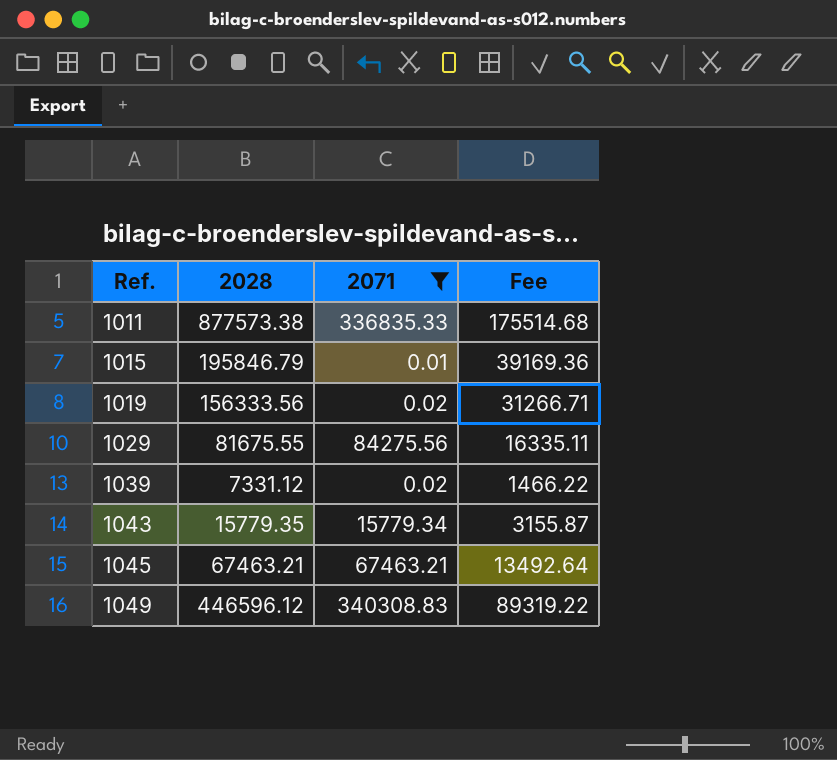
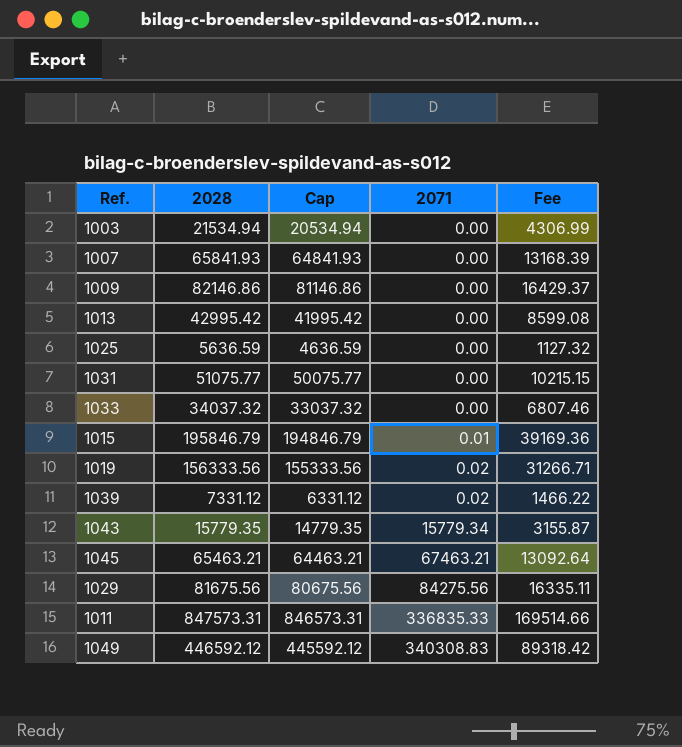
filter: 2071 != 0.00 -> none
row order: Ref. ascending -> 2071 ascending
column Cap | formula: none -> [2028] - 1000
1045 | 2028: 67463.21 -> 65463.21
1045 | Fee: 13492.64 -> 13092.64
1029 | 2028: 81675.55 -> 81675.56
1011 | 2028: 877573.38 -> 847573.31
1011 | Fee: 175514.68 -> 169514.66
1049 | 2028: 446596.12 -> 446592.12
1049 | Fee: 89319.22 -> 89318.42

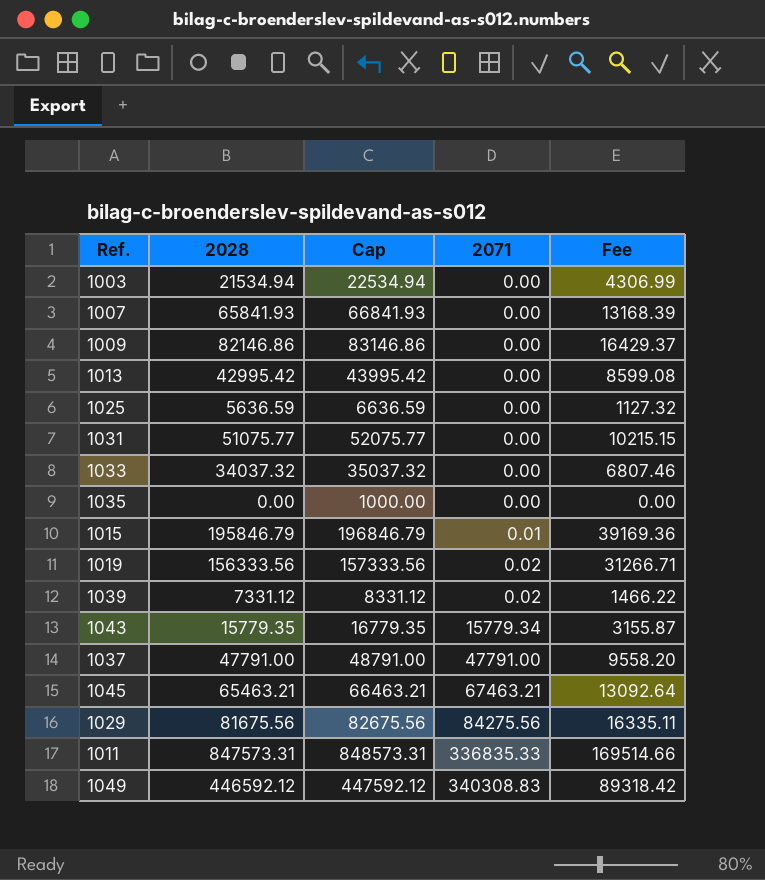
column Cap | formula: [2028] - 1000 -> [2028] + 1000
row 1035: none -> 0.00 | 1000.00 | 0.00 | 0.00
row 1037: none -> 47791.00 | 48791.00 | 47791.00 | 9558.20

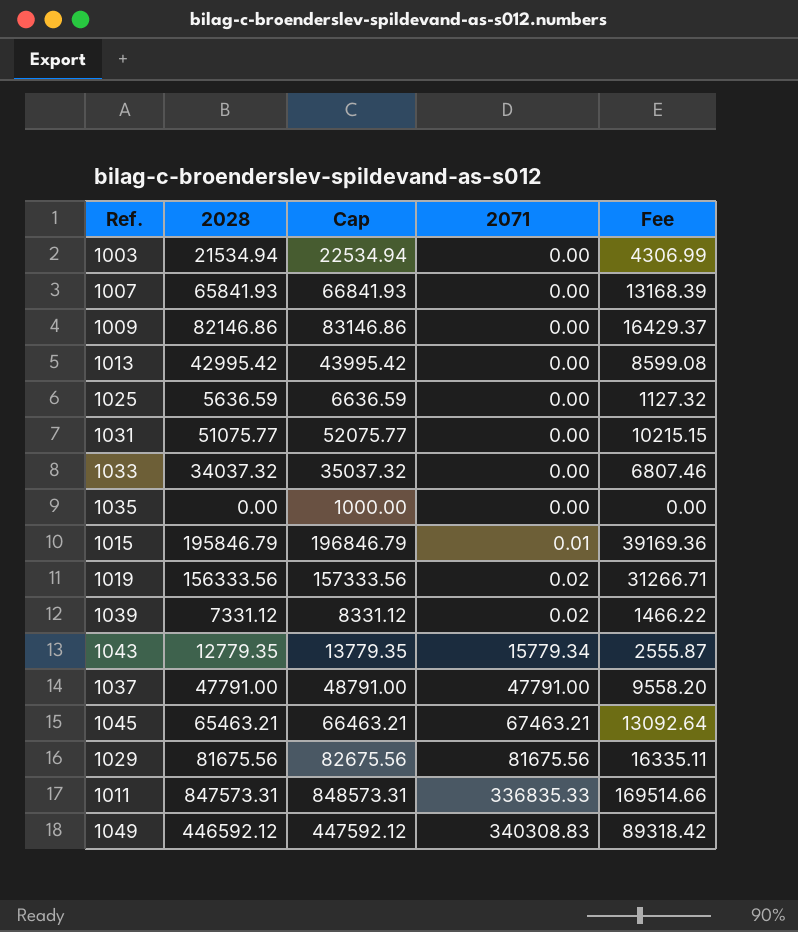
1043 | 2028: 15779.35 -> 12779.35
1043 | Cap: 16779.35 -> 13779.35
1043 | Fee: 3155.87 -> 2555.87
1029 | 2071: 84275.56 -> 81675.56

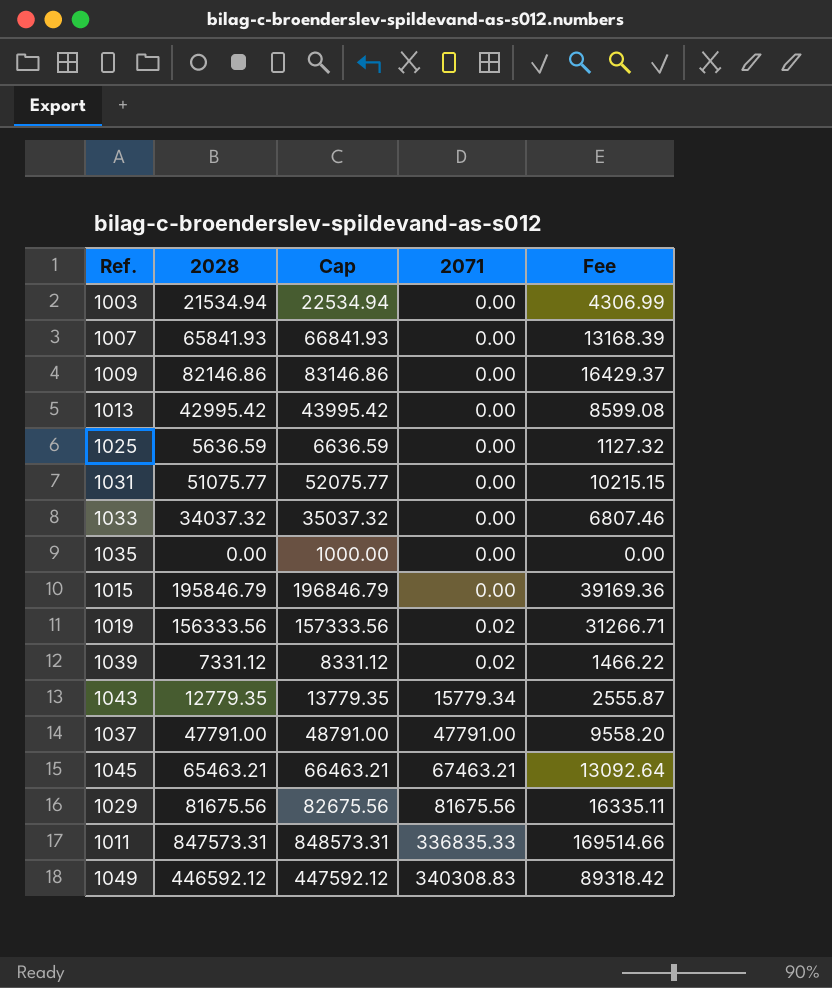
1015 | 2071: 0.01 -> 0.00

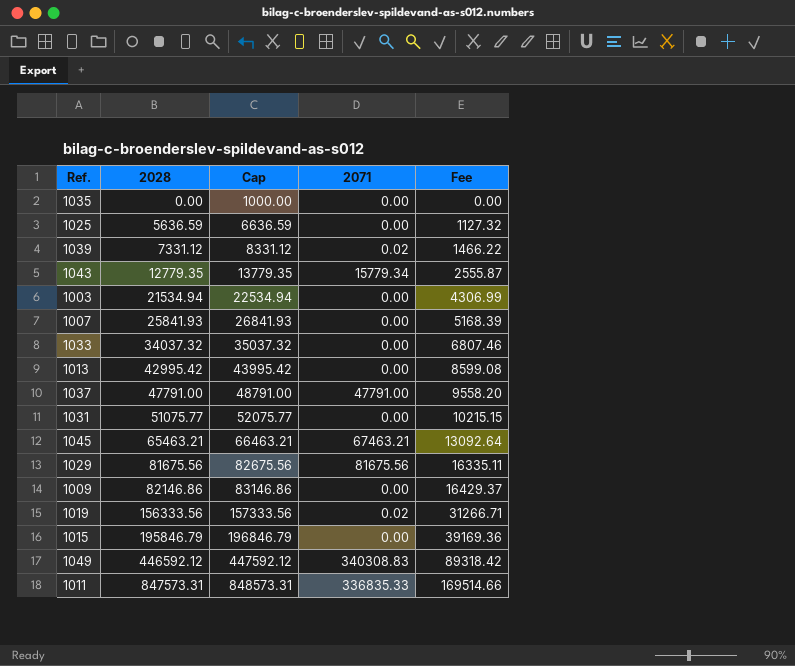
row order: 2071 ascending -> 2028 ascending
1007 | 2028: 65841.93 -> 25841.93
1007 | Cap: 66841.93 -> 26841.93
1007 | Fee: 13168.39 -> 5168.39

